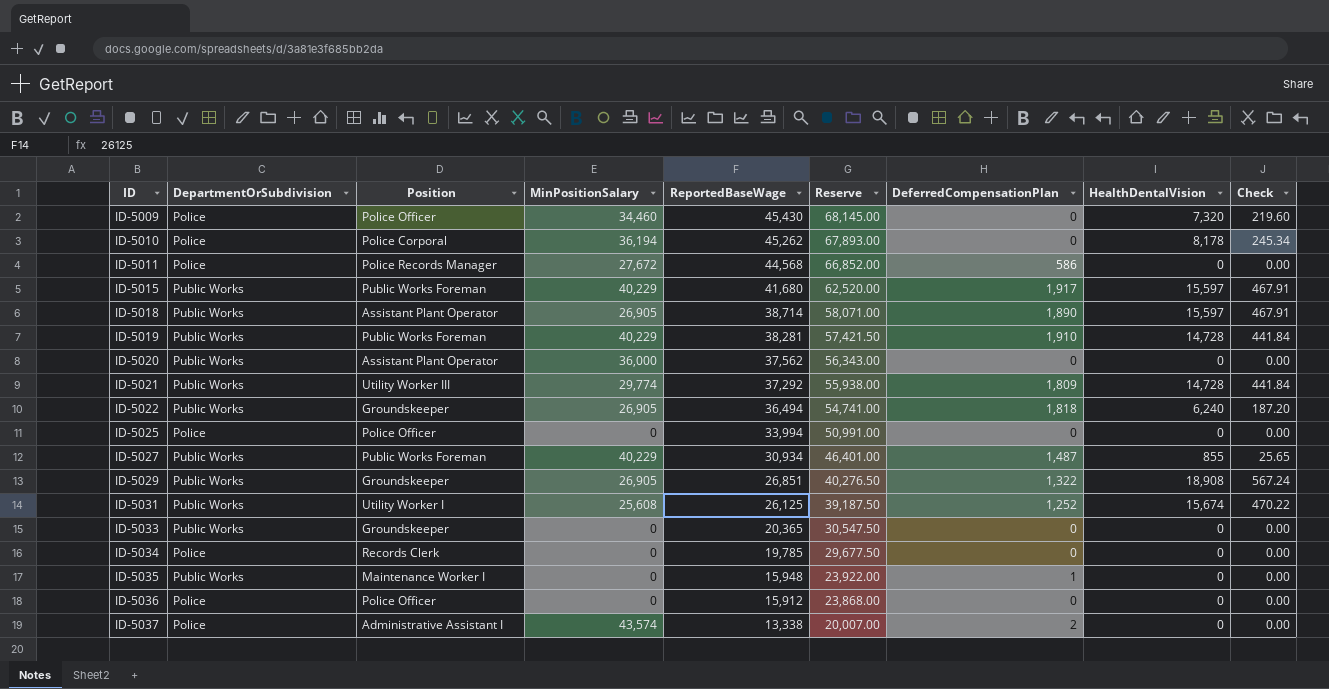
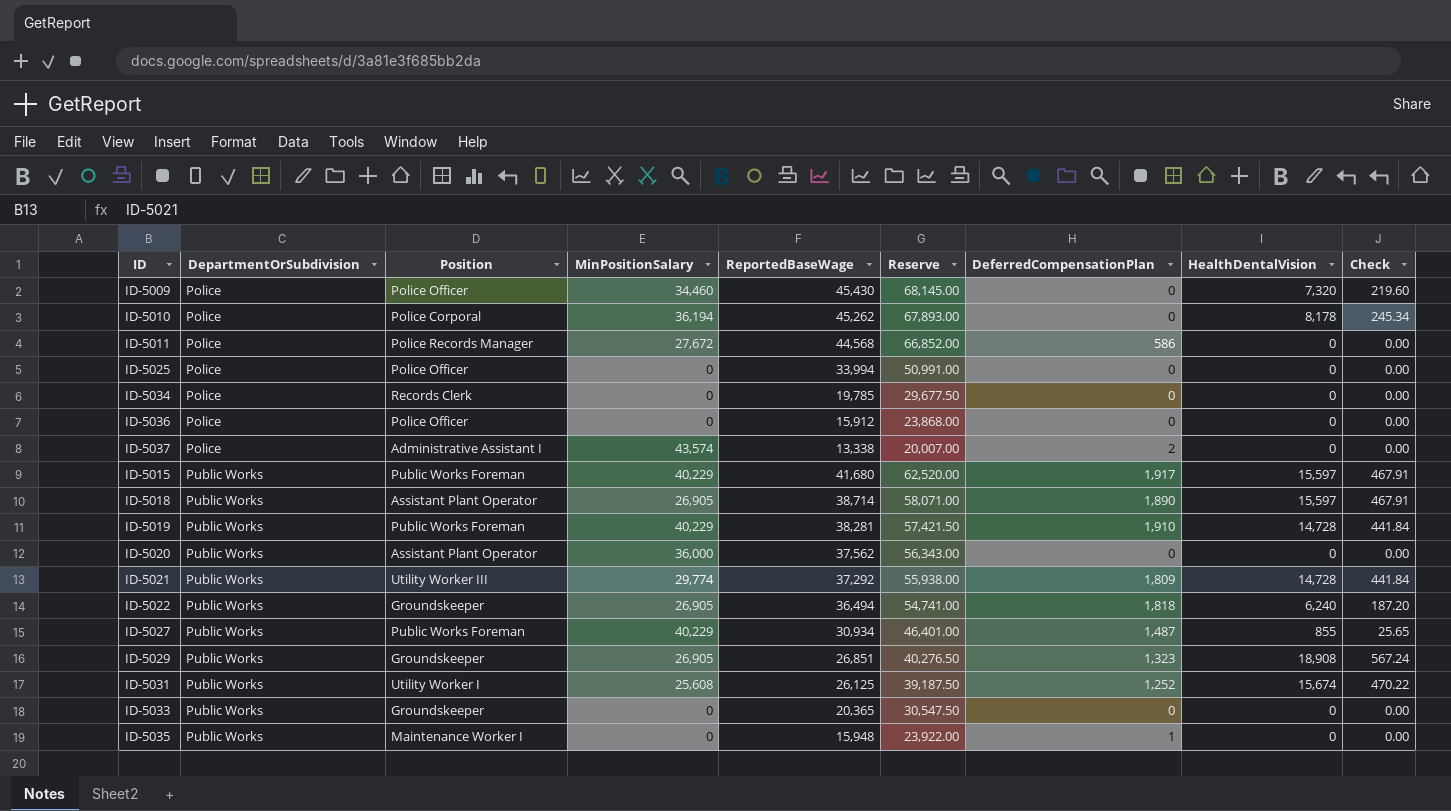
row order: ID ascending -> DepartmentOrSubdivision ascending
ID-5029 | DeferredCompensationPlan: 1,322 -> 1,323

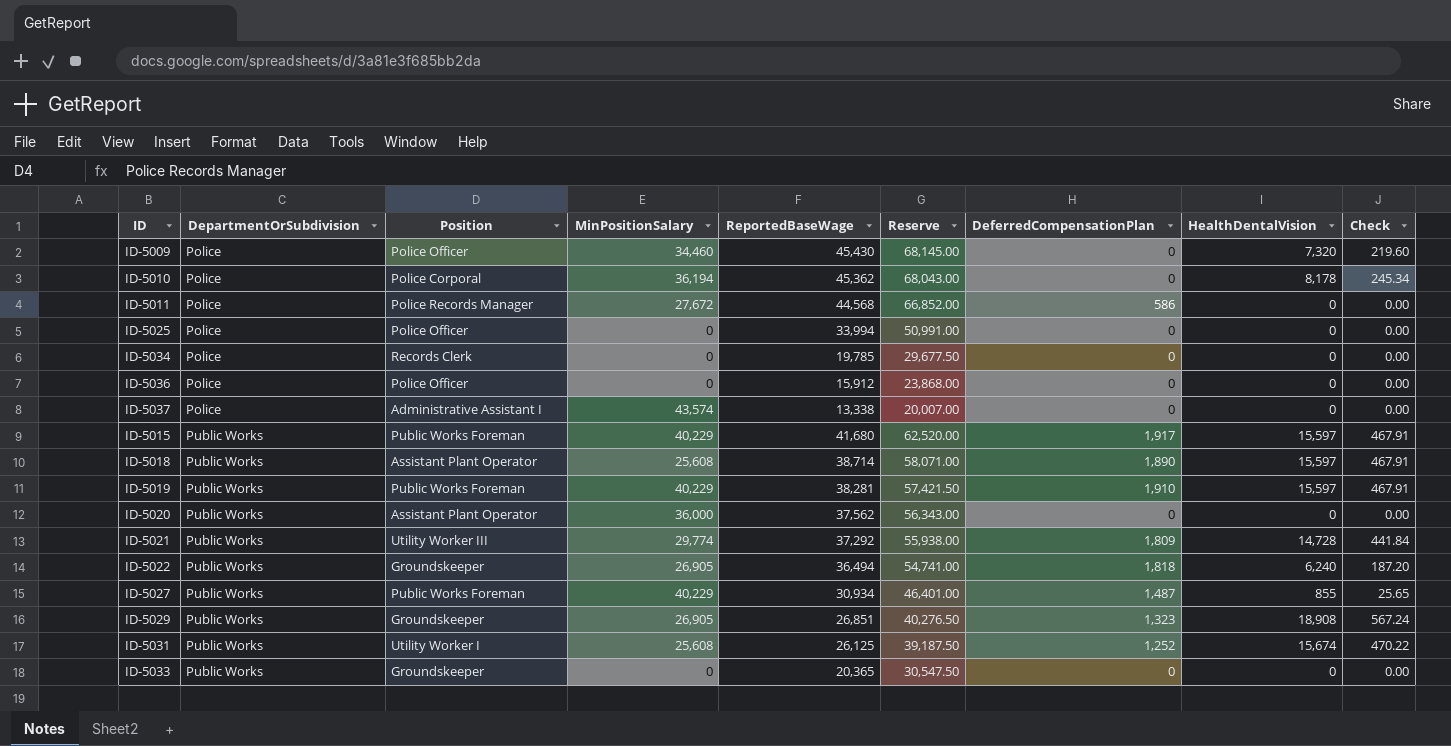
row ID-5035: Public Works | Maintenance Worker I | 0 | 15,948 | 23,922.00 | 1 | 0 | 0.00 -> none
ID-5010 | ReportedBaseWage: 45,262 -> 45,362
ID-5010 | Reserve: 67,893.00 -> 68,043.00
ID-5037 | DeferredCompensationPlan: 2 -> 0
ID-5018 | MinPositionSalary: 26,905 -> 25,608
ID-5019 | HealthDentalVision: 14,728 -> 15,597
ID-5019 | Check: 441.84 -> 467.91

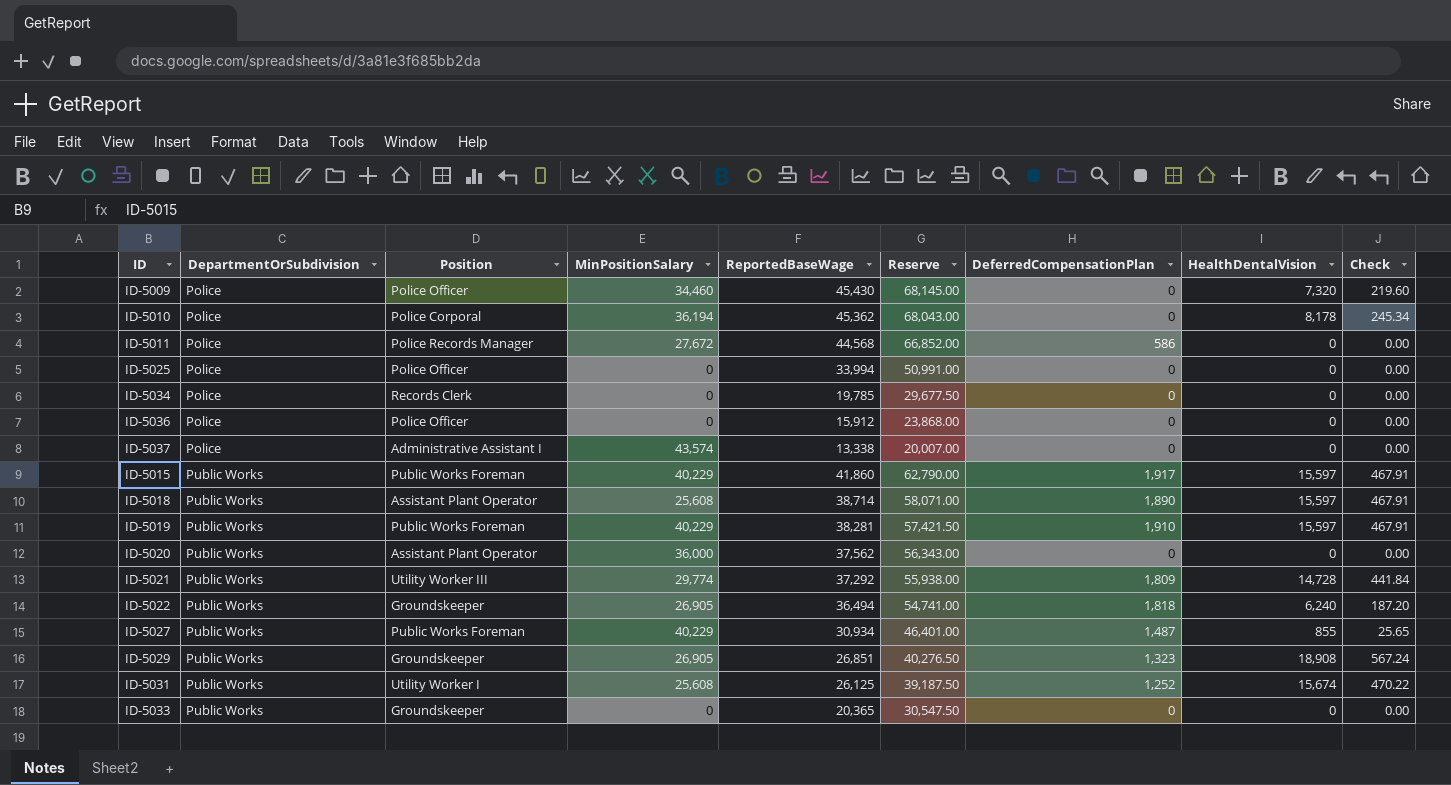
ID-5015 | ReportedBaseWage: 41,680 -> 41,860
ID-5015 | Reserve: 62,520.00 -> 62,790.00

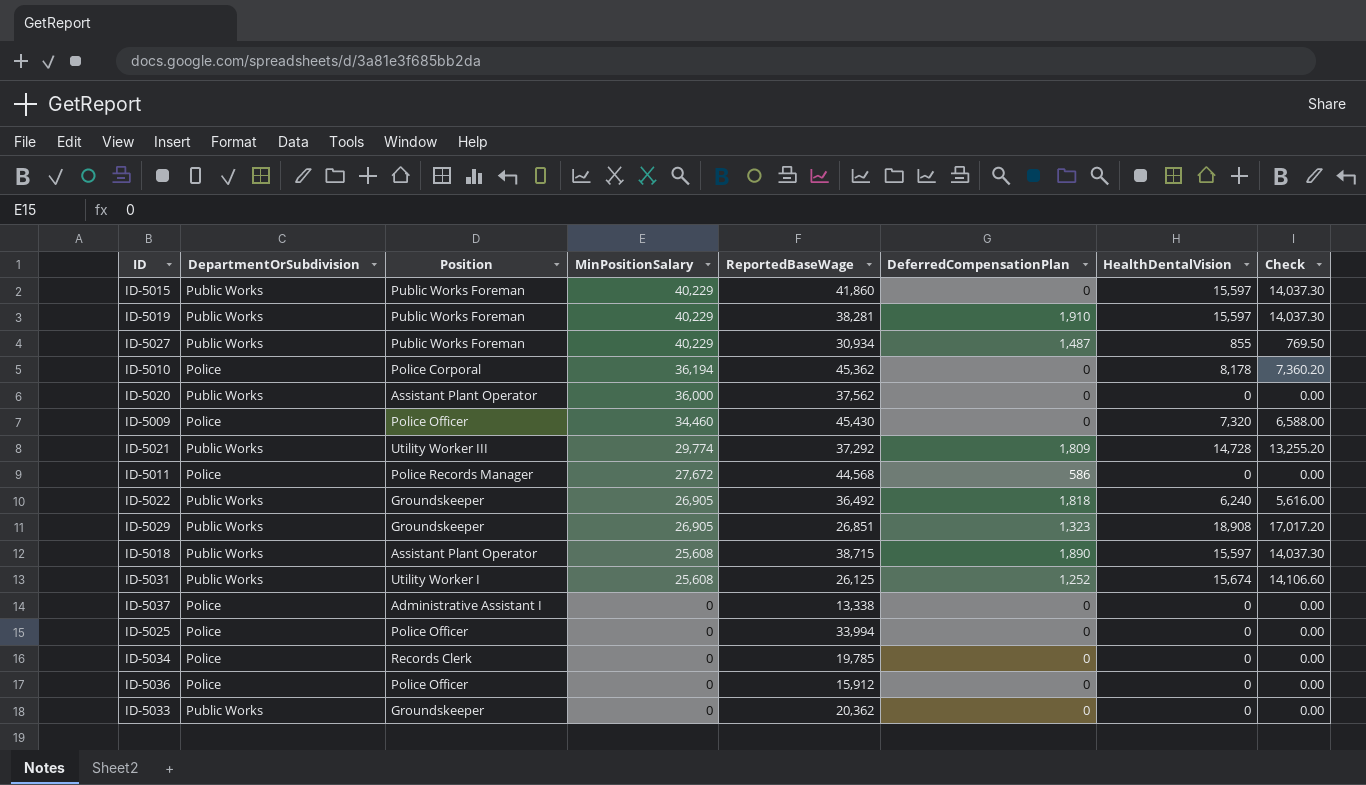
row order: DepartmentOrSubdivision ascending -> MinPositionSalary descending
column Reserve | formula: [ReportedBaseWage] * 1.5 -> none
column Check | formula: [HealthDentalVision] * 0.03 -> [HealthDentalVision] * 0.9
ID-5015 | DeferredCompensationPlan: 1,917 -> 0
ID-5022 | ReportedBaseWage: 36,494 -> 36,492
ID-5018 | ReportedBaseWage: 38,714 -> 38,715
ID-5037 | MinPositionSalary: 43,574 -> 0
ID-5033 | ReportedBaseWage: 20,365 -> 20,362

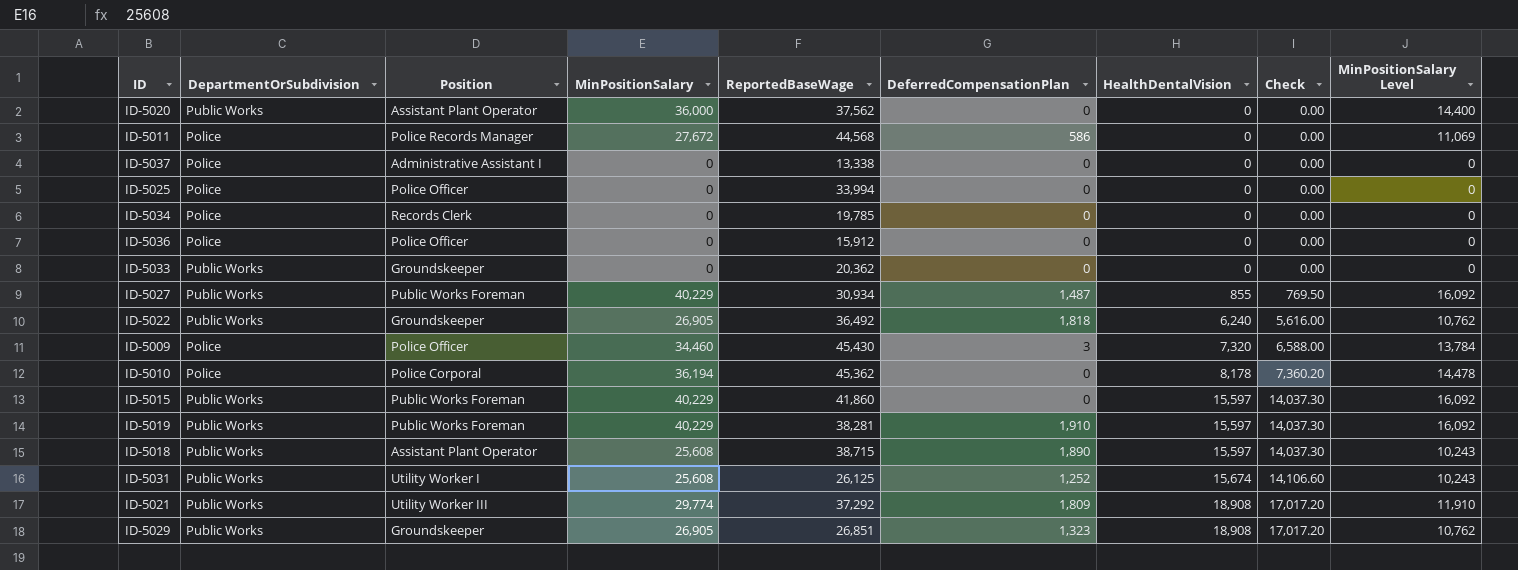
row order: MinPositionSalary descending -> HealthDentalVision ascending
column MinPositionSalary Level | formula: none -> [MinPositionSalary] * 0.4
ID-5009 | DeferredCompensationPlan: 0 -> 3
ID-5021 | HealthDentalVision: 14,728 -> 18,908
ID-5021 | Check: 13,255.20 -> 17,017.20

